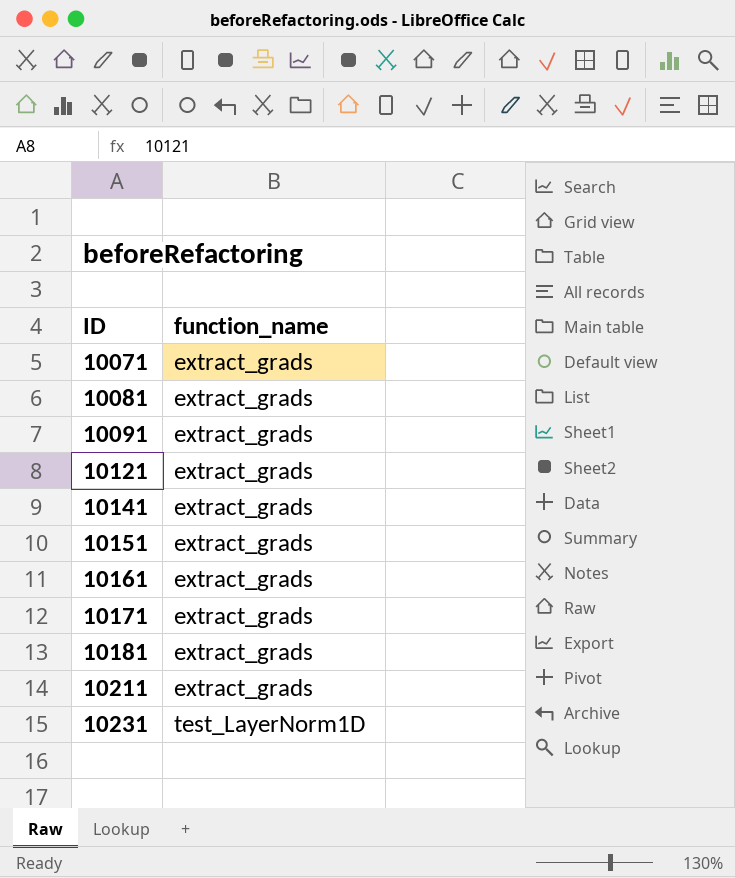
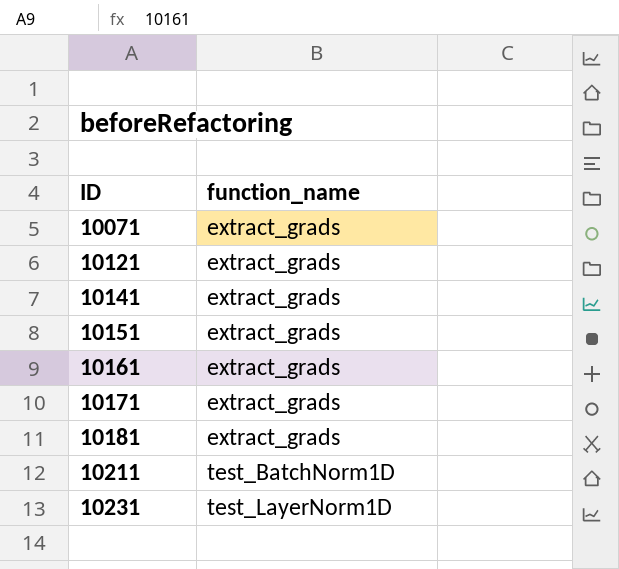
row 10081: extract_grads -> none
row 10091: extract_grads -> none
10211 | function_name: extract_grads -> test_BatchNorm1D

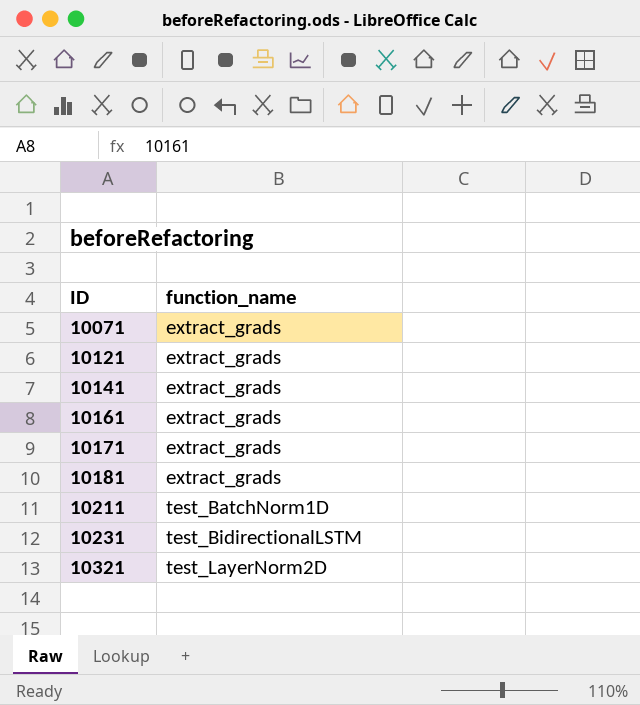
row 10151: extract_grads -> none
10231 | function_name: test_LayerNorm1D -> test_BidirectionalLSTM
row 10321: none -> test_LayerNorm2D

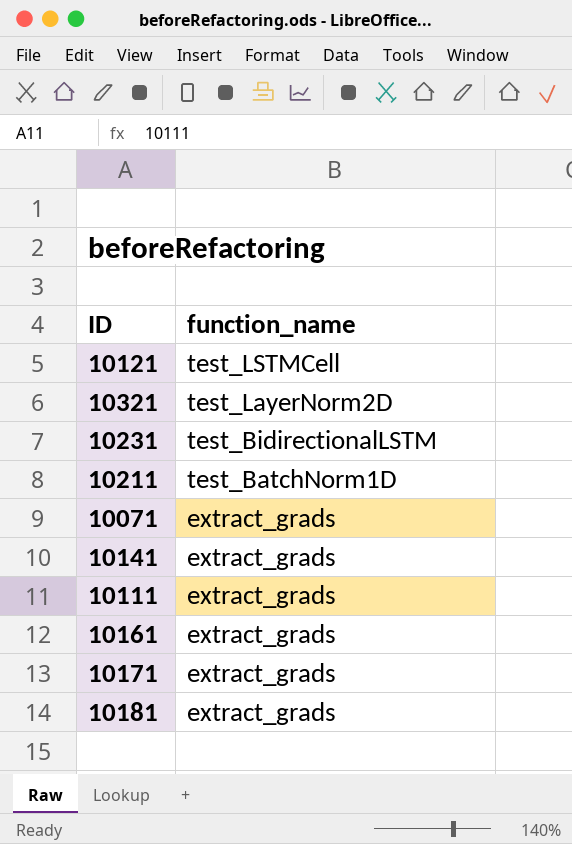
row order: ID ascending -> function_name descending
10121 | function_name: extract_grads -> test_LSTMCell
row 10111: none -> extract_grads

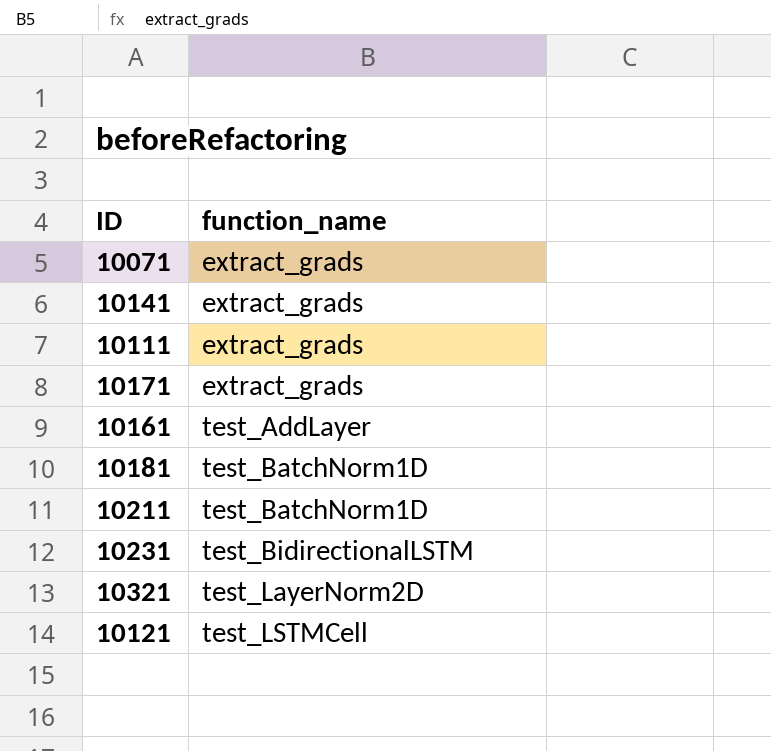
row order: function_name descending -> function_name ascending
10161 | function_name: extract_grads -> test_AddLayer
10181 | function_name: extract_grads -> test_BatchNorm1D

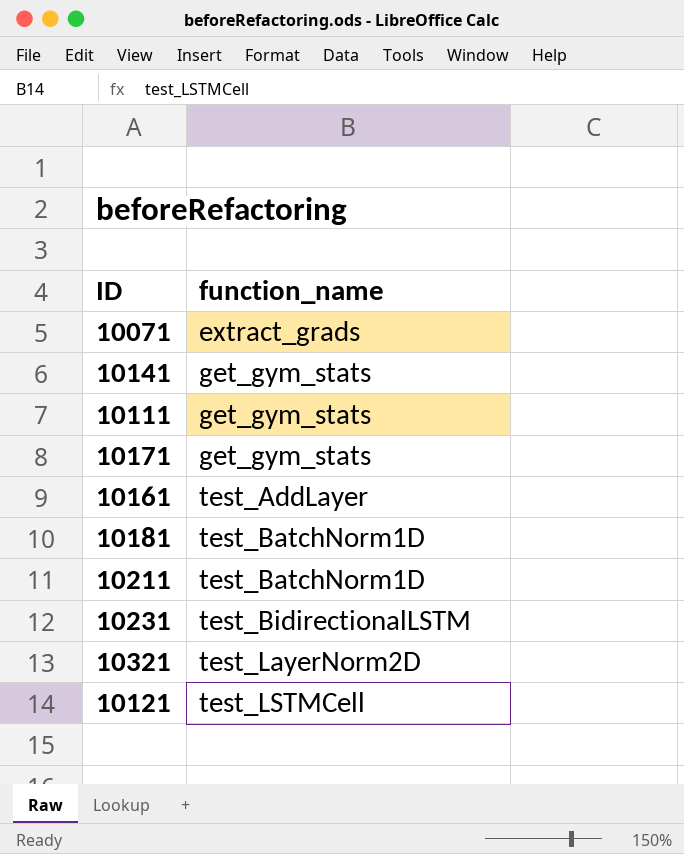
10141 | function_name: extract_grads -> get_gym_stats
10111 | function_name: extract_grads -> get_gym_stats
10171 | function_name: extract_grads -> get_gym_stats

